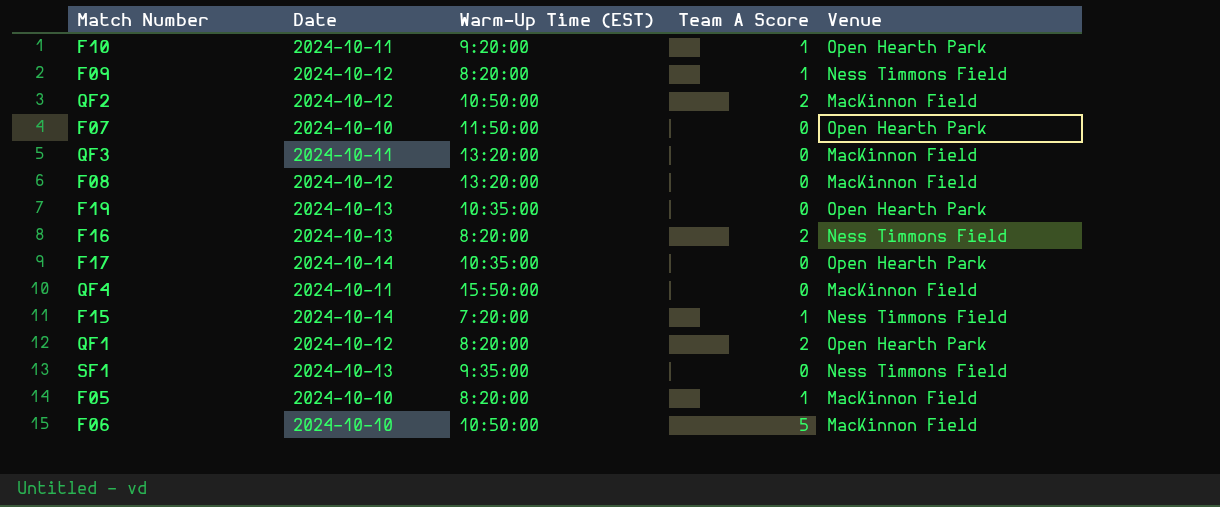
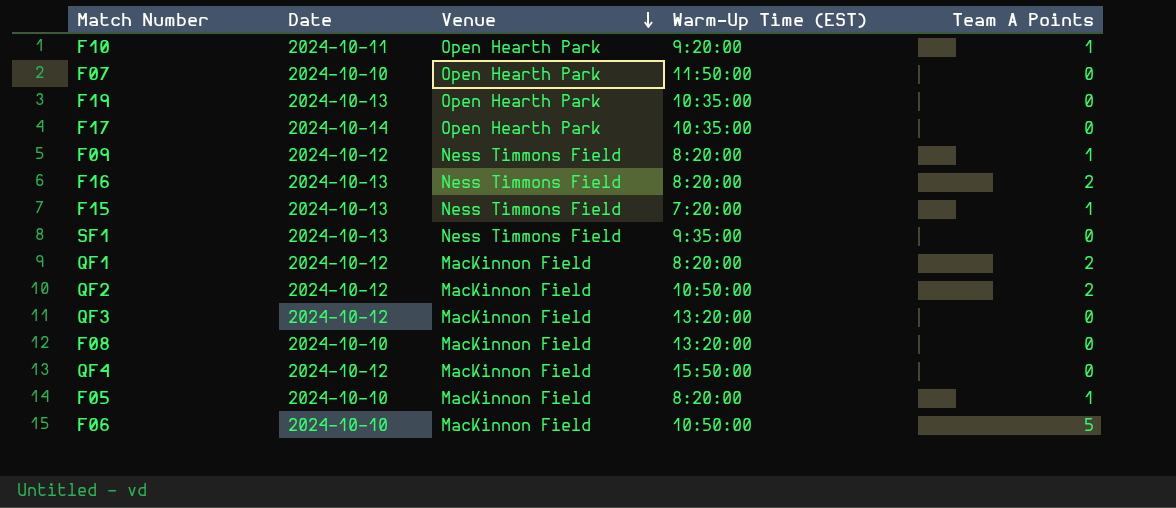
row order: none -> Venue descending
column Venue | position: 5 -> 3
column name: Team A Score -> Team A Points
F15 | Date: 2024-10-14 -> 2024-10-13
QF1 | Venue: Open Hearth Park -> MacKinnon Field
QF3 | Date: 2024-10-11 -> 2024-10-12
F08 | Date: 2024-10-12 -> 2024-10-10
QF4 | Date: 2024-10-11 -> 2024-10-12

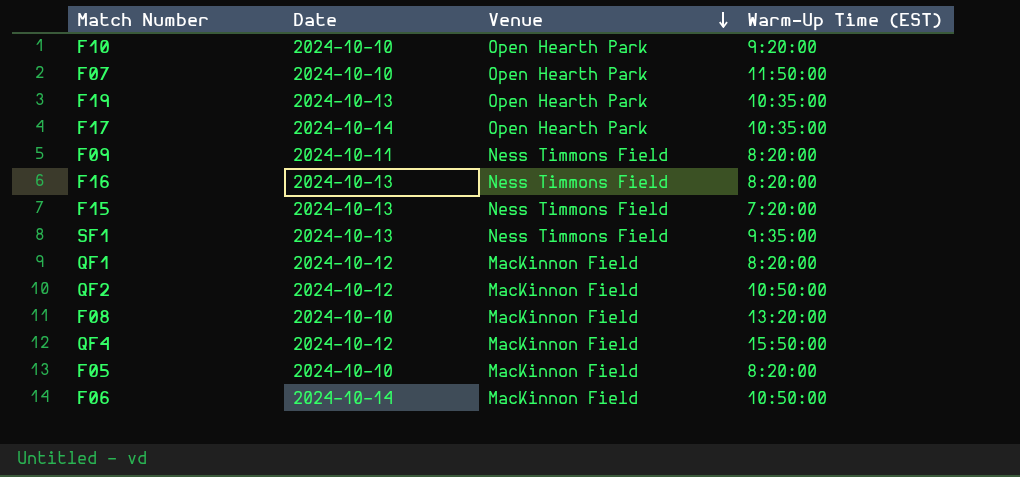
column Team A Points | position: 5 -> none
row QF3: 2024-10-12 | MacKinnon Field | 13:20:00 | 0 -> none
F10 | Date: 2024-10-11 -> 2024-10-10
F09 | Date: 2024-10-12 -> 2024-10-11
F06 | Date: 2024-10-10 -> 2024-10-14

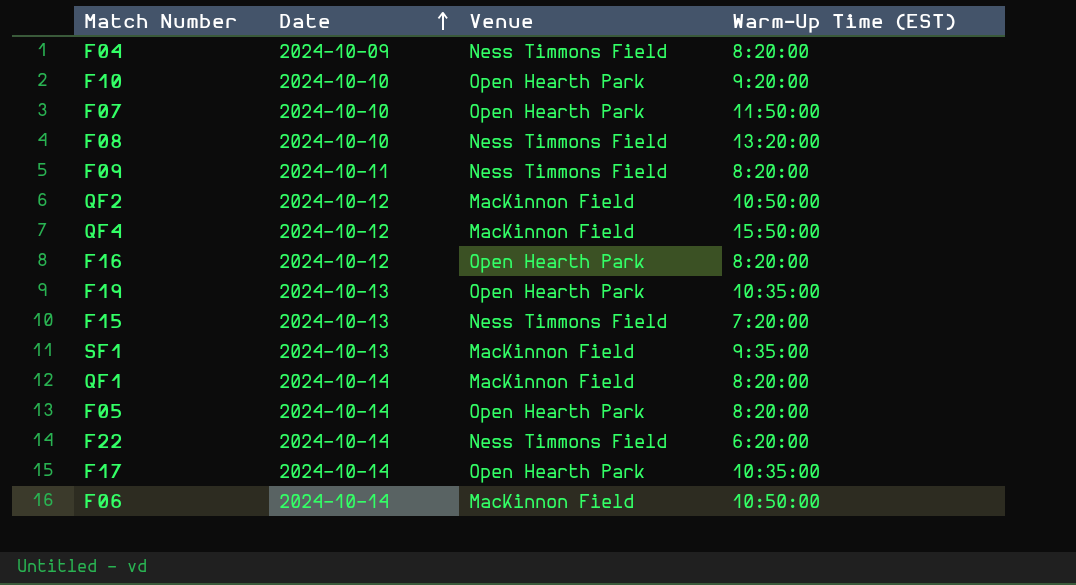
row order: Venue descending -> Date ascending
row F04: none -> 2024-10-09 | Ness Timmons Field | 8:20:00
F08 | Venue: MacKinnon Field -> Ness Timmons Field
F16 | Date: 2024-10-13 -> 2024-10-12
F16 | Venue: Ness Timmons Field -> Open Hearth Park
SF1 | Venue: Ness Timmons Field -> MacKinnon Field
QF1 | Date: 2024-10-12 -> 2024-10-14
F05 | Date: 2024-10-10 -> 2024-10-14
F05 | Venue: MacKinnon Field -> Open Hearth Park
row F22: none -> 2024-10-14 | Ness Timmons Field | 6:20:00

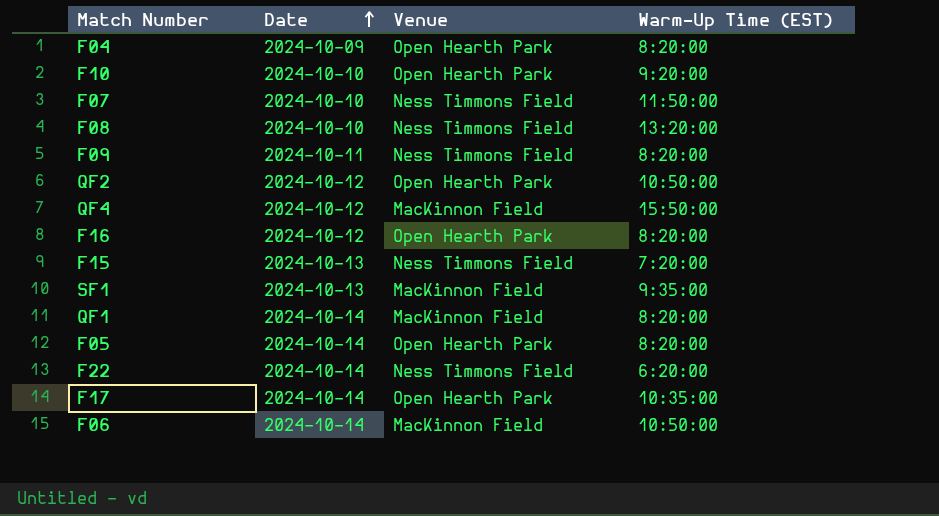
row F19: 2024-10-13 | Open Hearth Park | 10:35:00 -> none
F04 | Venue: Ness Timmons Field -> Open Hearth Park
F07 | Venue: Open Hearth Park -> Ness Timmons Field
QF2 | Venue: MacKinnon Field -> Open Hearth Park

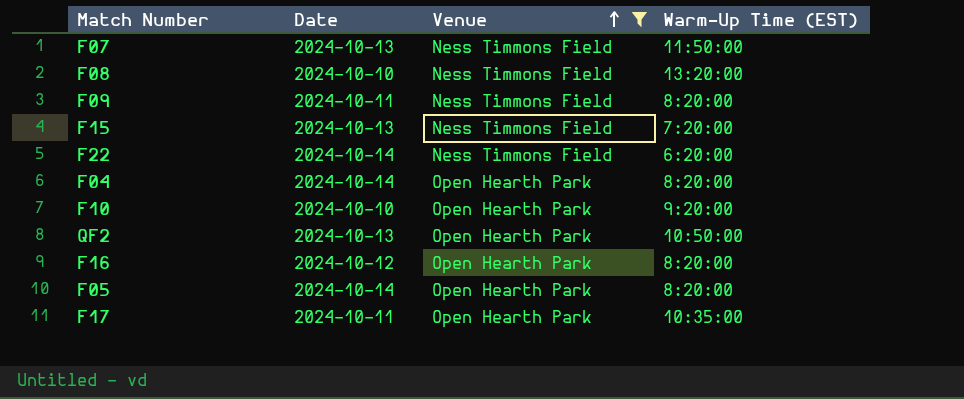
filter: none -> Venue != MacKinnon Field
row order: Date ascending -> Venue ascending
F07 | Date: 2024-10-10 -> 2024-10-13
F04 | Date: 2024-10-09 -> 2024-10-14
QF2 | Date: 2024-10-12 -> 2024-10-13
F17 | Date: 2024-10-14 -> 2024-10-11

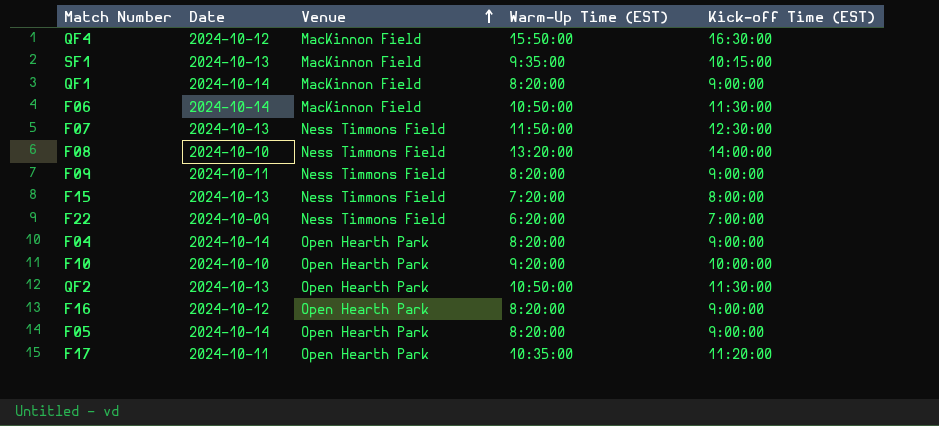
filter: Venue != MacKinnon Field -> none
column Kick-off Time (EST) | position: none -> 5
F22 | Date: 2024-10-14 -> 2024-10-09

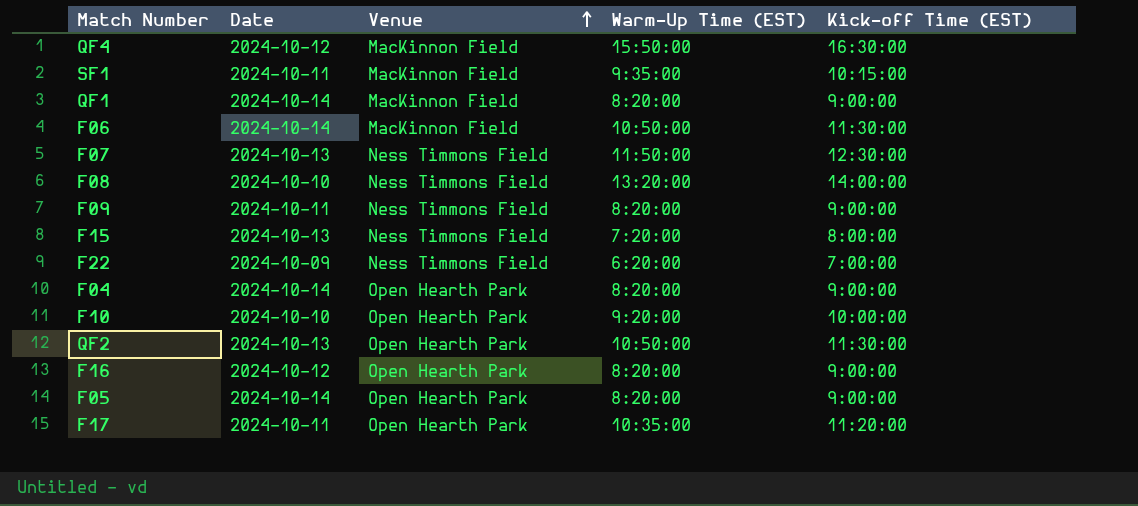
SF1 | Date: 2024-10-13 -> 2024-10-11

